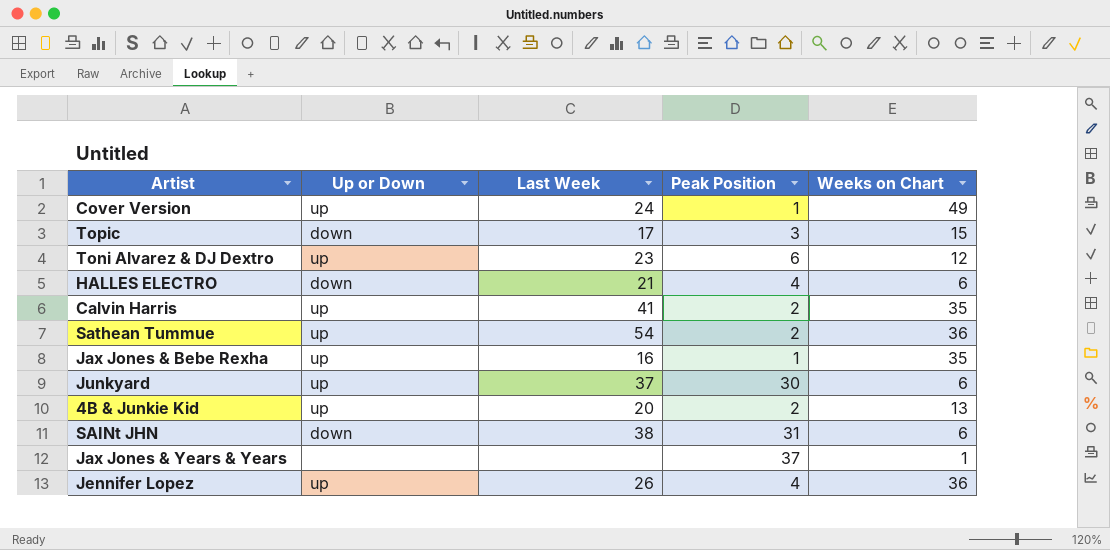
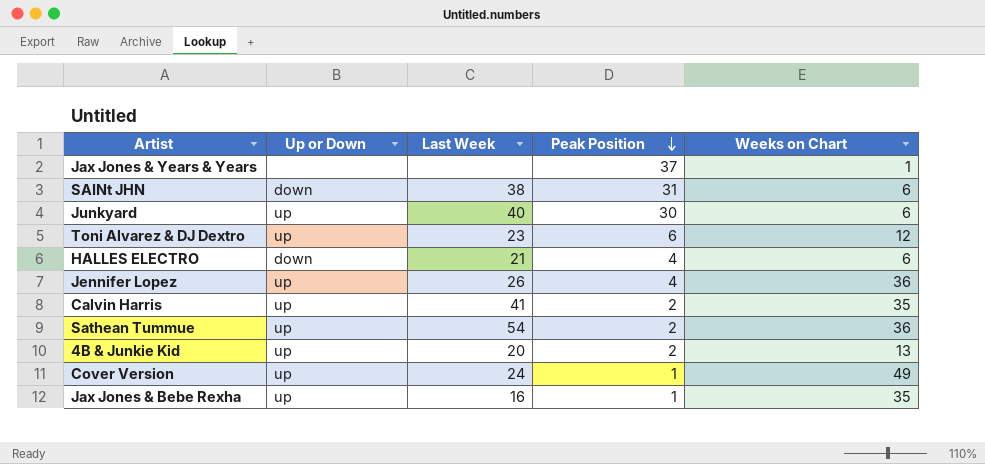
row order: none -> Peak Position descending
row Topic: down | 17 | 3 | 15 -> none
Junkyard | Last Week: 37 -> 40

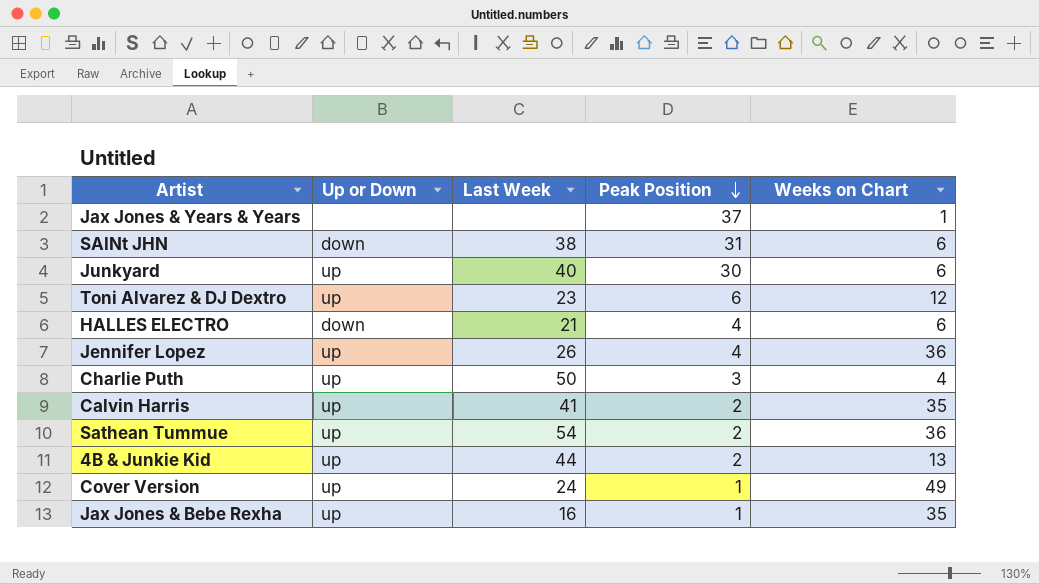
row Charlie Puth: none -> up | 50 | 3 | 4
4B & Junkie Kid | Last Week: 20 -> 44

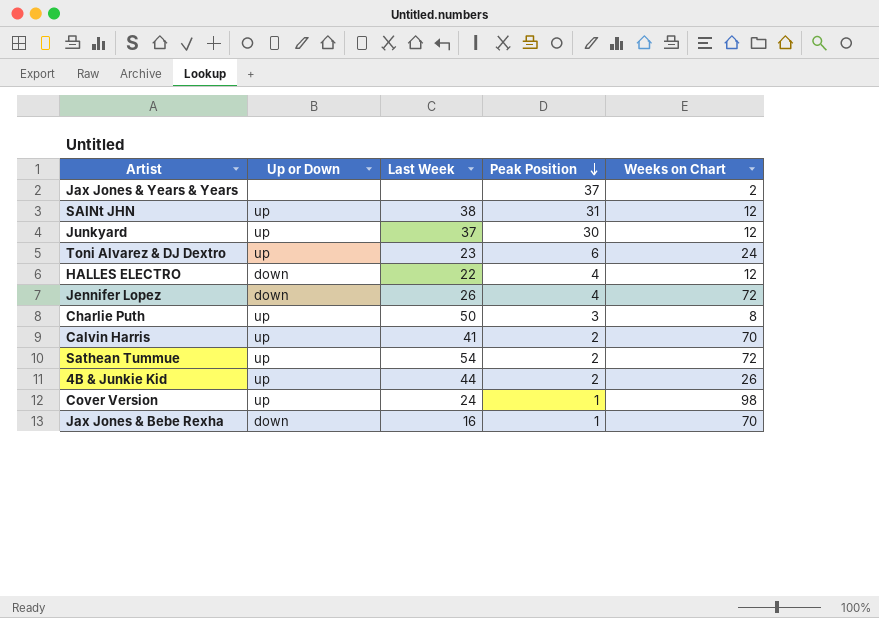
Jax Jones & Years & Years | Weeks on Chart: 1 -> 2
SAINt JHN | Up or Down: down -> up
SAINt JHN | Weeks on Chart: 6 -> 12
Junkyard | Last Week: 40 -> 37
Junkyard | Weeks on Chart: 6 -> 12
Toni Alvarez & DJ Dextro | Weeks on Chart: 12 -> 24
HALLES ELECTRO | Last Week: 21 -> 22
HALLES ELECTRO | Weeks on Chart: 6 -> 12
Jennifer Lopez | Up or Down: up -> down
Jennifer Lopez | Weeks on Chart: 36 -> 72
Charlie Puth | Weeks on Chart: 4 -> 8
Calvin Harris | Weeks on Chart: 35 -> 70
Sathean Tummue | Weeks on Chart: 36 -> 72
4B & Junkie Kid | Weeks on Chart: 13 -> 26
Cover Version | Weeks on Chart: 49 -> 98
Jax Jones & Bebe Rexha | Up or Down: up -> down
Jax Jones & Bebe Rexha | Weeks on Chart: 35 -> 70

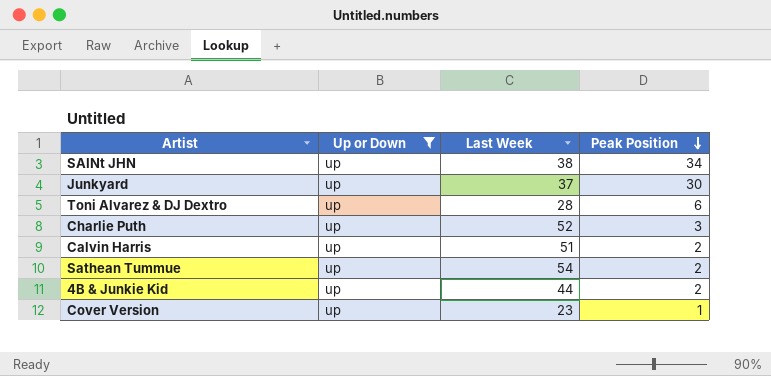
filter: none -> Up or Down = up
column Weeks on Chart | position: 5 -> none
SAINt JHN | Peak Position: 31 -> 34
Toni Alvarez & DJ Dextro | Last Week: 23 -> 28
Charlie Puth | Last Week: 50 -> 52
Calvin Harris | Last Week: 41 -> 51
Cover Version | Last Week: 24 -> 23

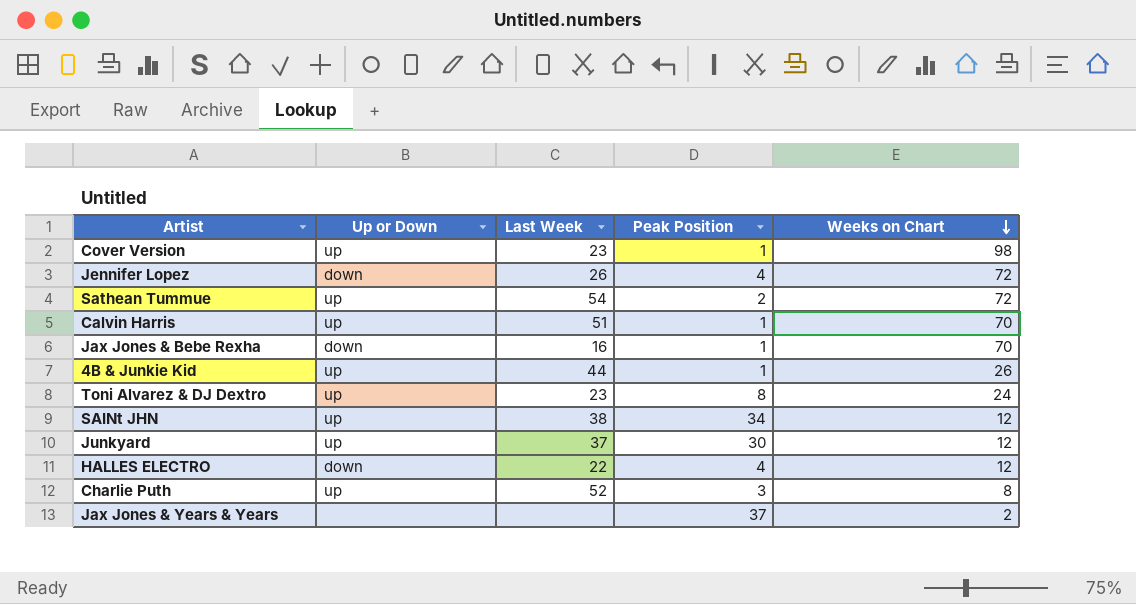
filter: Up or Down = up -> none
row order: Peak Position descending -> Weeks on Chart descending
column Weeks on Chart | position: none -> 5
Calvin Harris | Peak Position: 2 -> 1
4B & Junkie Kid | Peak Position: 2 -> 1
Toni Alvarez & DJ Dextro | Last Week: 28 -> 23
Toni Alvarez & DJ Dextro | Peak Position: 6 -> 8

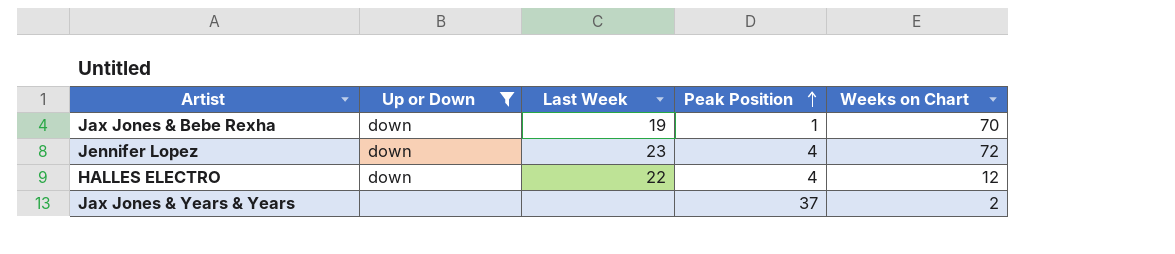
filter: none -> Up or Down != up
row order: Weeks on Chart descending -> Peak Position ascending
Jax Jones & Bebe Rexha | Last Week: 16 -> 19
Jennifer Lopez | Last Week: 26 -> 23

